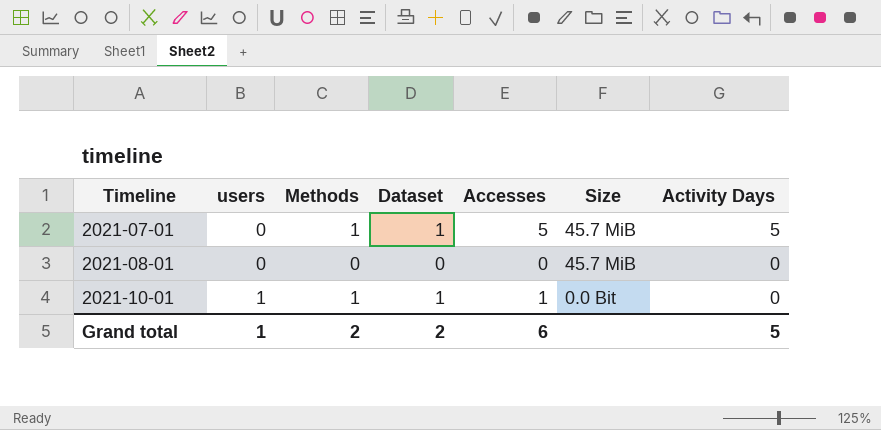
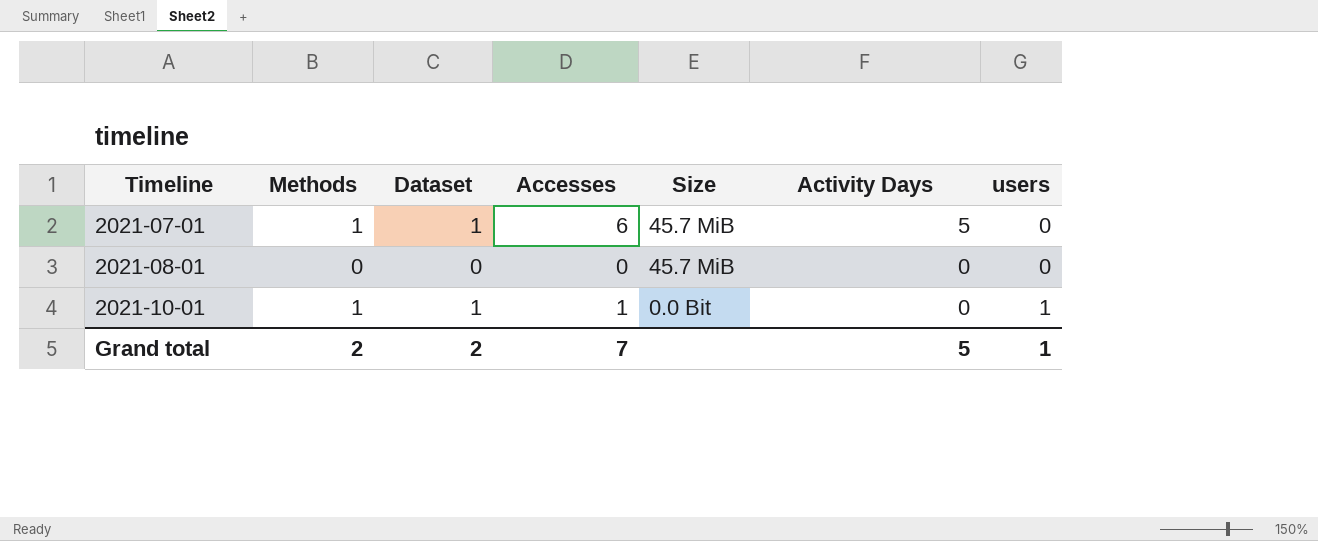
column users | position: 2 -> 7
2021-07-01 | Accesses: 5 -> 6
Grand total | Accesses: 6 -> 7

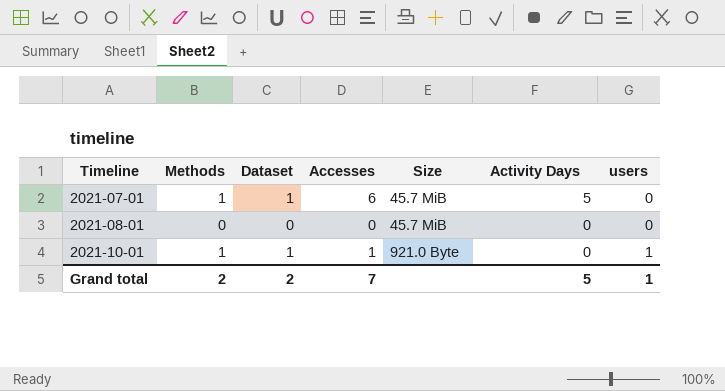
2021-10-01 | Size: 0.0 Bit -> 921.0 Byte

